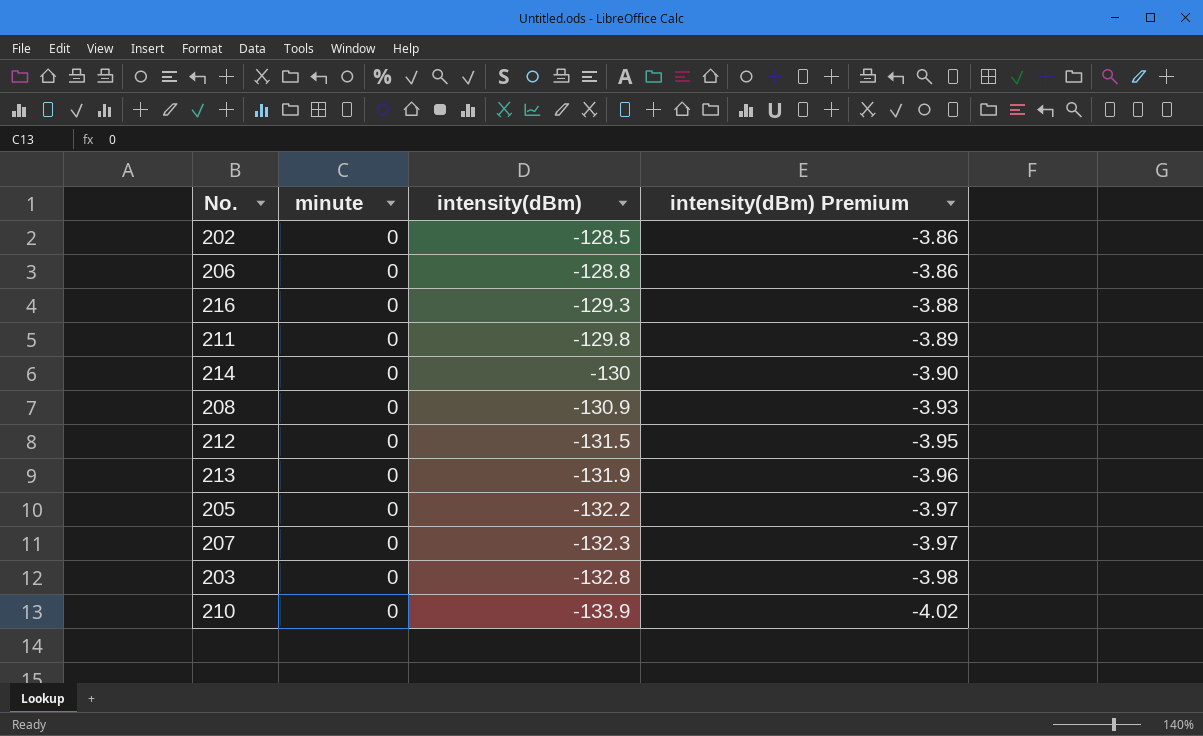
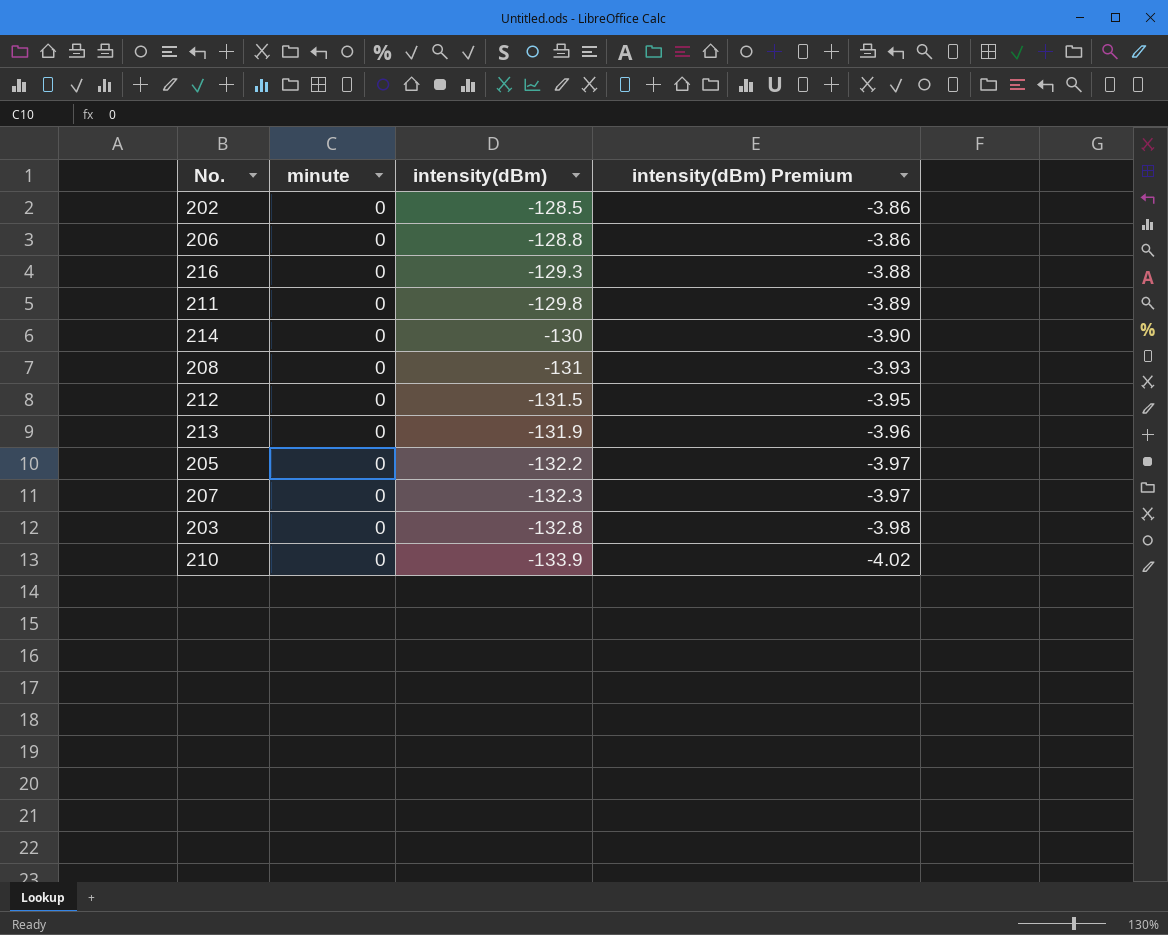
208 | intensity(dBm): -130.9 -> -131

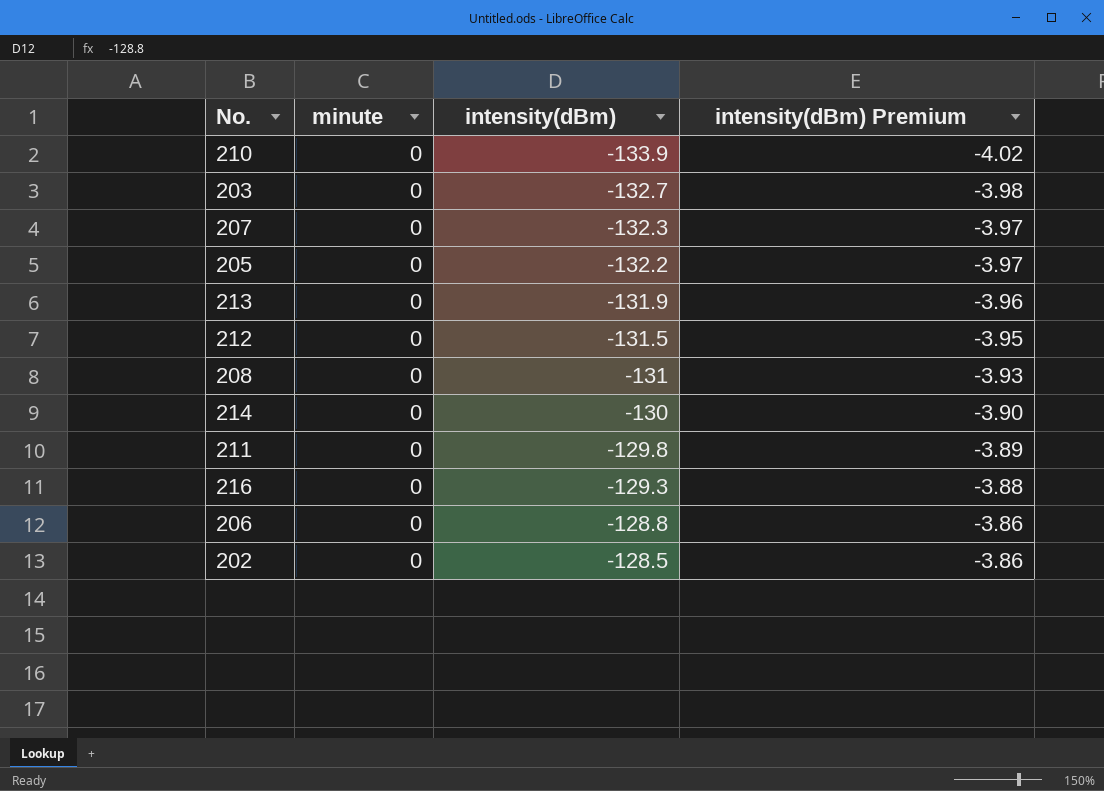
row order: intensity(dBm) descending -> intensity(dBm) ascending
203 | intensity(dBm): -132.8 -> -132.7

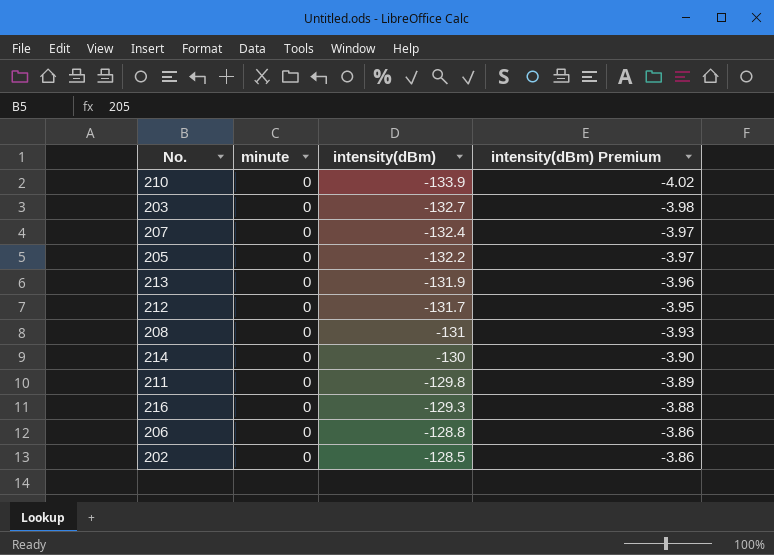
207 | intensity(dBm): -132.3 -> -132.4
212 | intensity(dBm): -131.5 -> -131.7

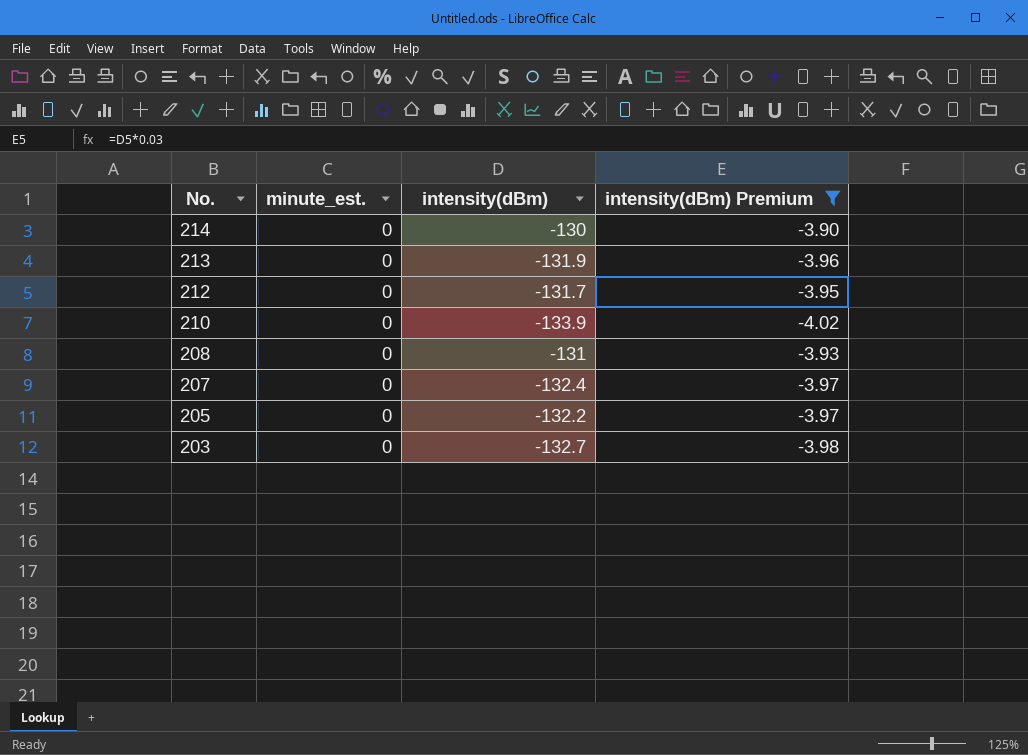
filter: none -> intensity(dBm) Premium <= -3.90
row order: intensity(dBm) ascending -> No. descending
column name: minute -> minute_est.

